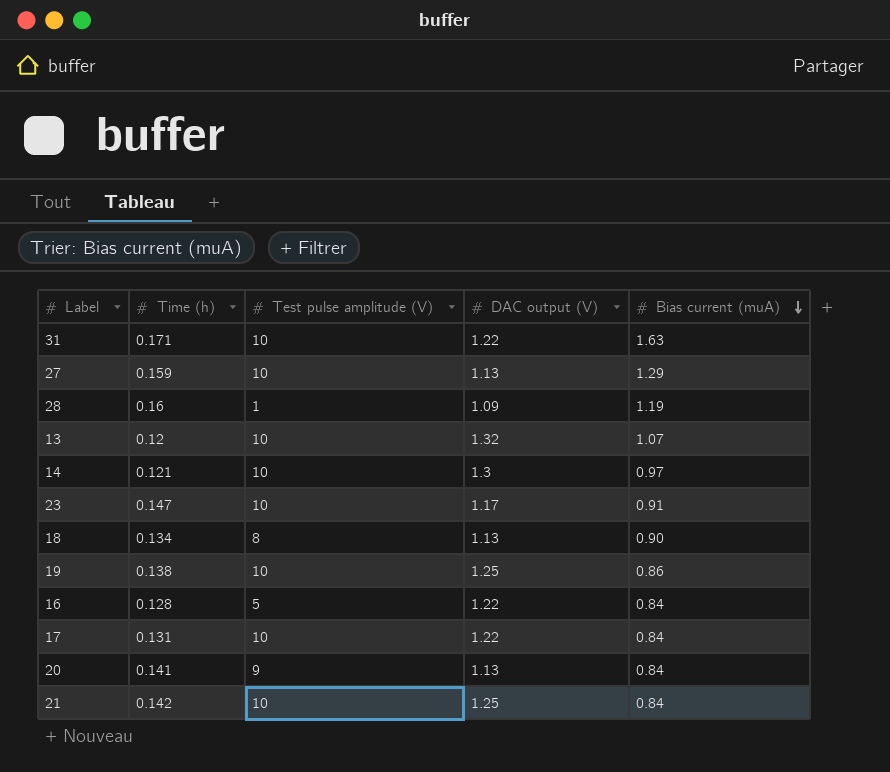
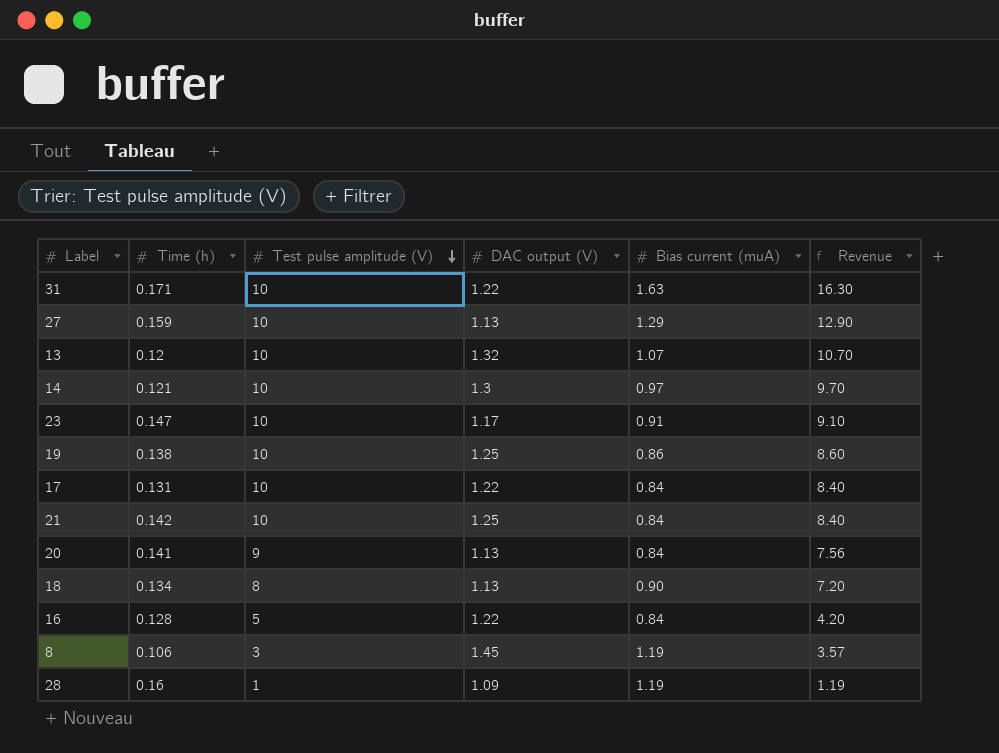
row order: Bias current (muA) descending -> Test pulse amplitude (V) descending
column Revenue | formula: none -> [Test pulse amplitude (V)] * [Bias current (muA)]
row 8: none -> 0.106 | 3 | 1.45 | 1.19 | 3.57

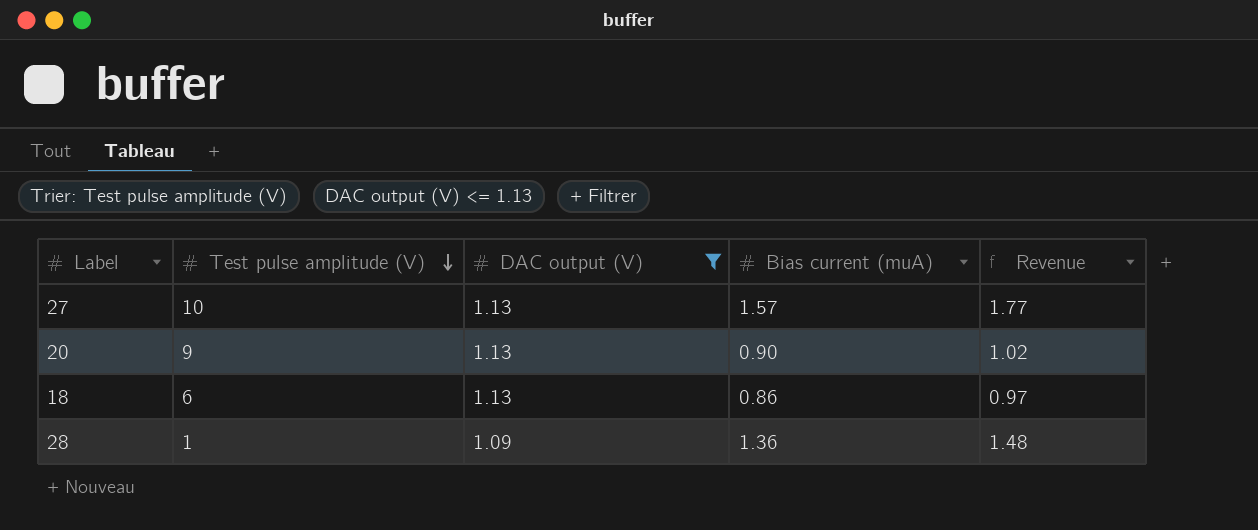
filter: none -> DAC output (V) <= 1.13
column Time (h) | position: 2 -> none
column Revenue | formula: [Test pulse amplitude (V)] * [Bias current (muA)] -> [DAC output (V)] * [Bias current (muA)]
27 | Bias current (muA): 1.29 -> 1.57
20 | Bias current (muA): 0.84 -> 0.90
18 | Test pulse amplitude (V): 8 -> 6
18 | Bias current (muA): 0.90 -> 0.86
28 | Bias current (muA): 1.19 -> 1.36

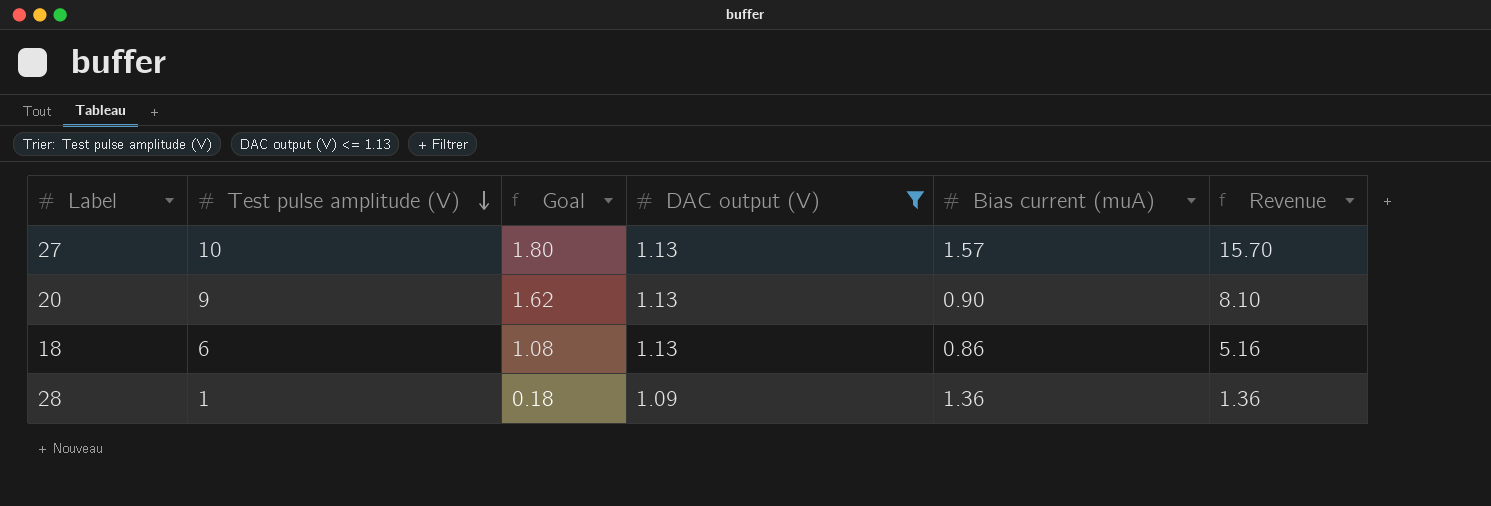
column Goal | formula: none -> [Test pulse amplitude (V)] * 0.18
column Revenue | formula: [DAC output (V)] * [Bias current (muA)] -> [Test pulse amplitude (V)] * [Bias current (muA)]

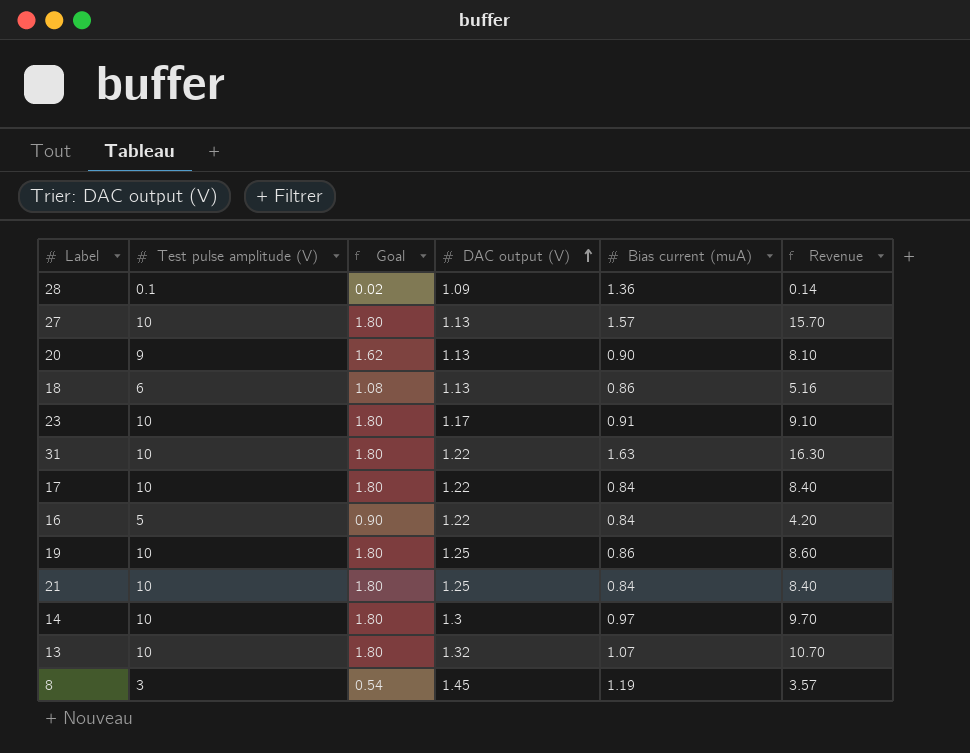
filter: DAC output (V) <= 1.13 -> none
row order: Test pulse amplitude (V) descending -> DAC output (V) ascending
28 | Test pulse amplitude (V): 1 -> 0.1
28 | Goal: 0.18 -> 0.02
28 | Revenue: 1.36 -> 0.14

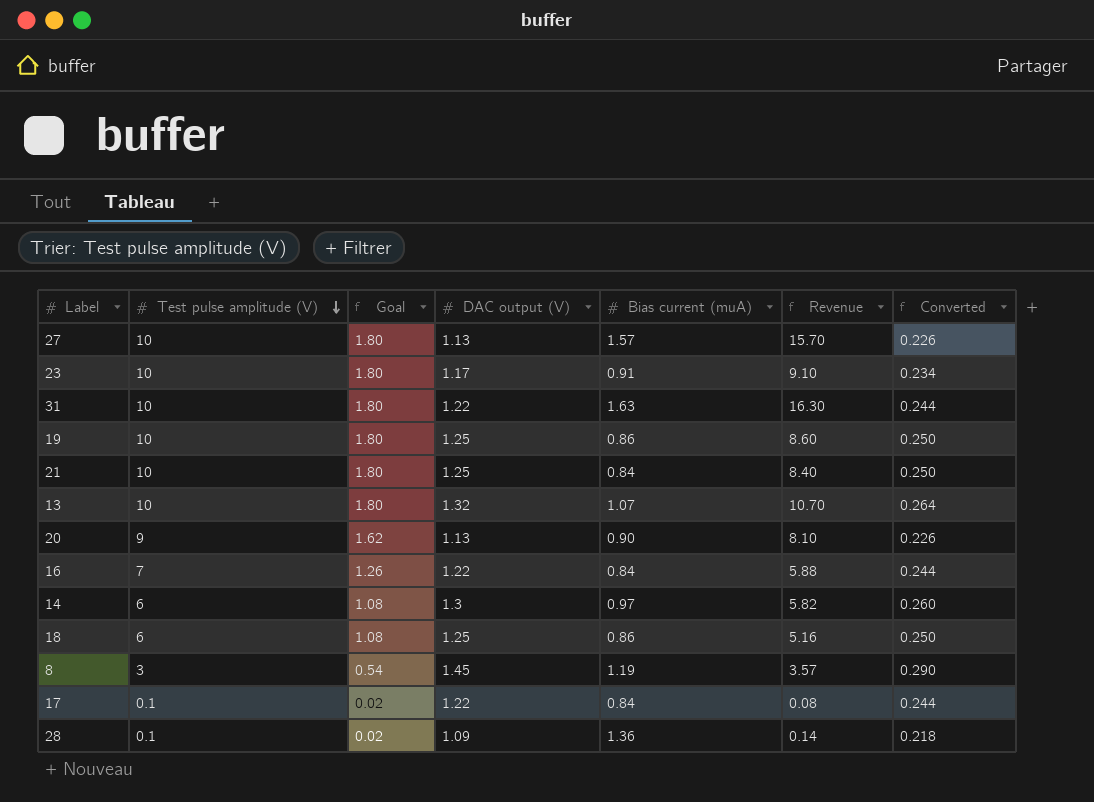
row order: DAC output (V) ascending -> Test pulse amplitude (V) descending
column Converted | formula: none -> [DAC output (V)] * 0.2
16 | Test pulse amplitude (V): 5 -> 7
16 | Goal: 0.90 -> 1.26
16 | Revenue: 4.20 -> 5.88
14 | Test pulse amplitude (V): 10 -> 6
14 | Goal: 1.80 -> 1.08
14 | Revenue: 9.70 -> 5.82
18 | DAC output (V): 1.13 -> 1.25
17 | Test pulse amplitude (V): 10 -> 0.1
17 | Goal: 1.80 -> 0.02
17 | Revenue: 8.40 -> 0.08

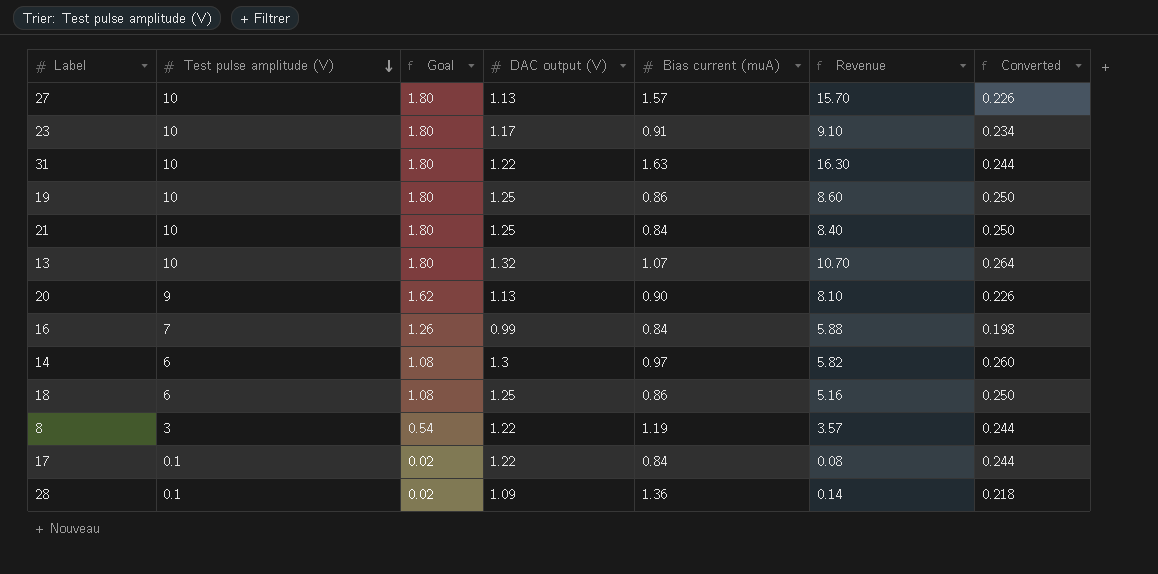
16 | DAC output (V): 1.22 -> 0.99
16 | Converted: 0.244 -> 0.198
8 | DAC output (V): 1.45 -> 1.22
8 | Converted: 0.290 -> 0.244

